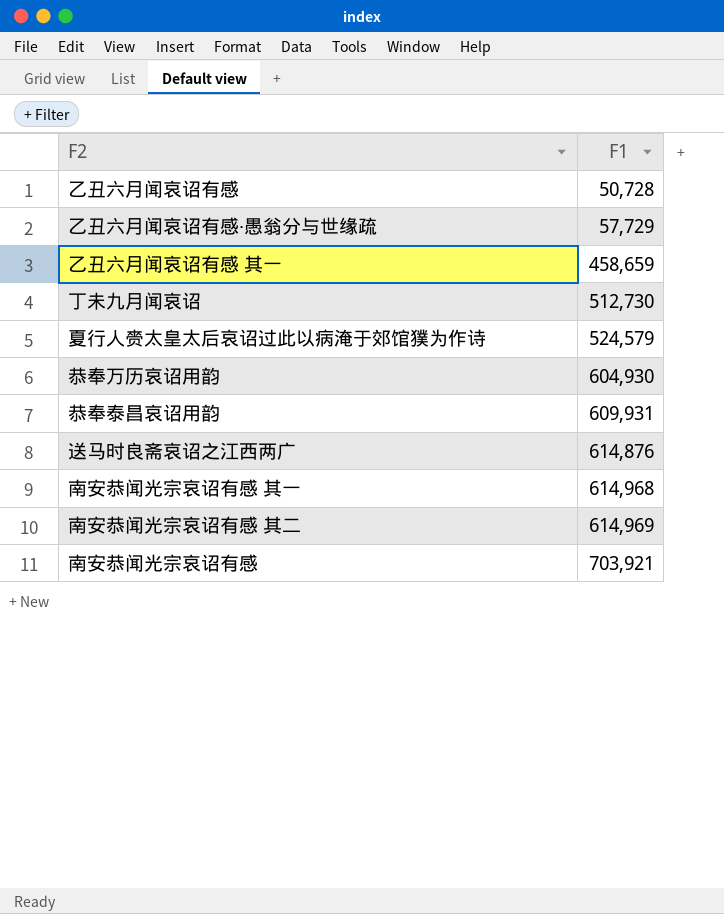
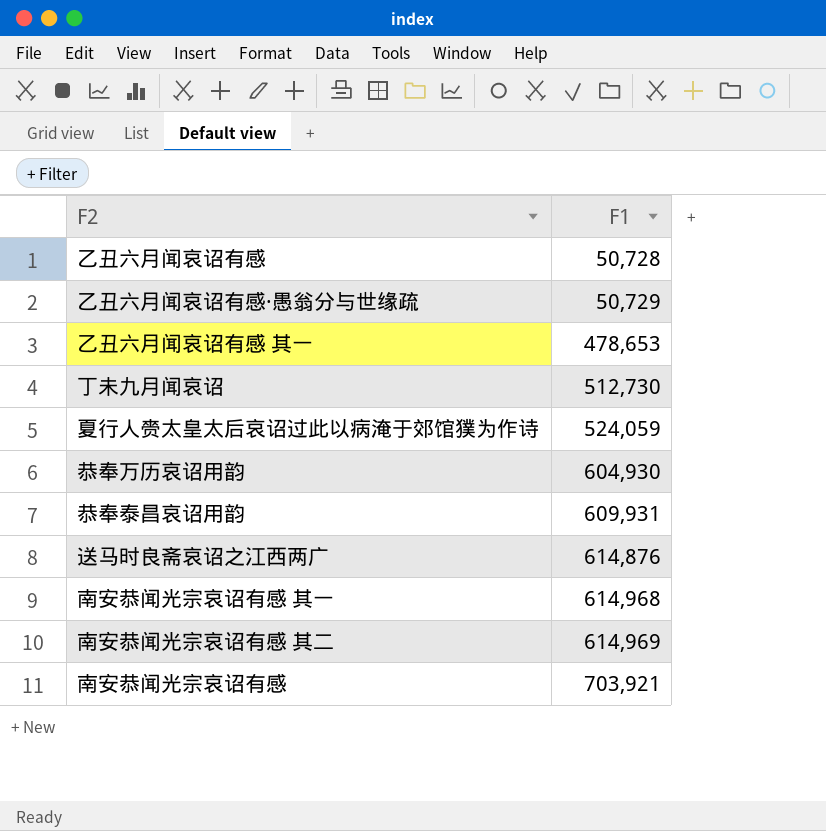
乙丑六月闻哀诏有感·愚翁分与世缘疏 | F1: 57,729 -> 50,729
乙丑六月闻哀诏有感 其一 | F1: 458,659 -> 478,653
夏行人赍太皇太后哀诏过此以病淹于郊馆獛为作诗 | F1: 524,579 -> 524,059

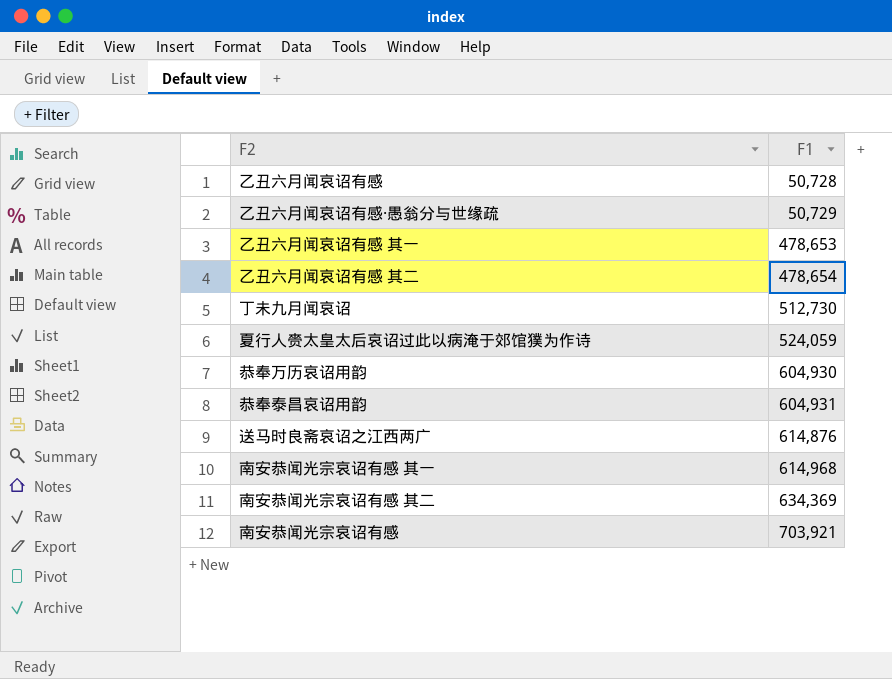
row 乙丑六月闻哀诏有感 其二: none -> 478,654
恭奉泰昌哀诏用韵 | F1: 609,931 -> 604,931
南安恭闻光宗哀诏有感 其二 | F1: 614,969 -> 634,369

